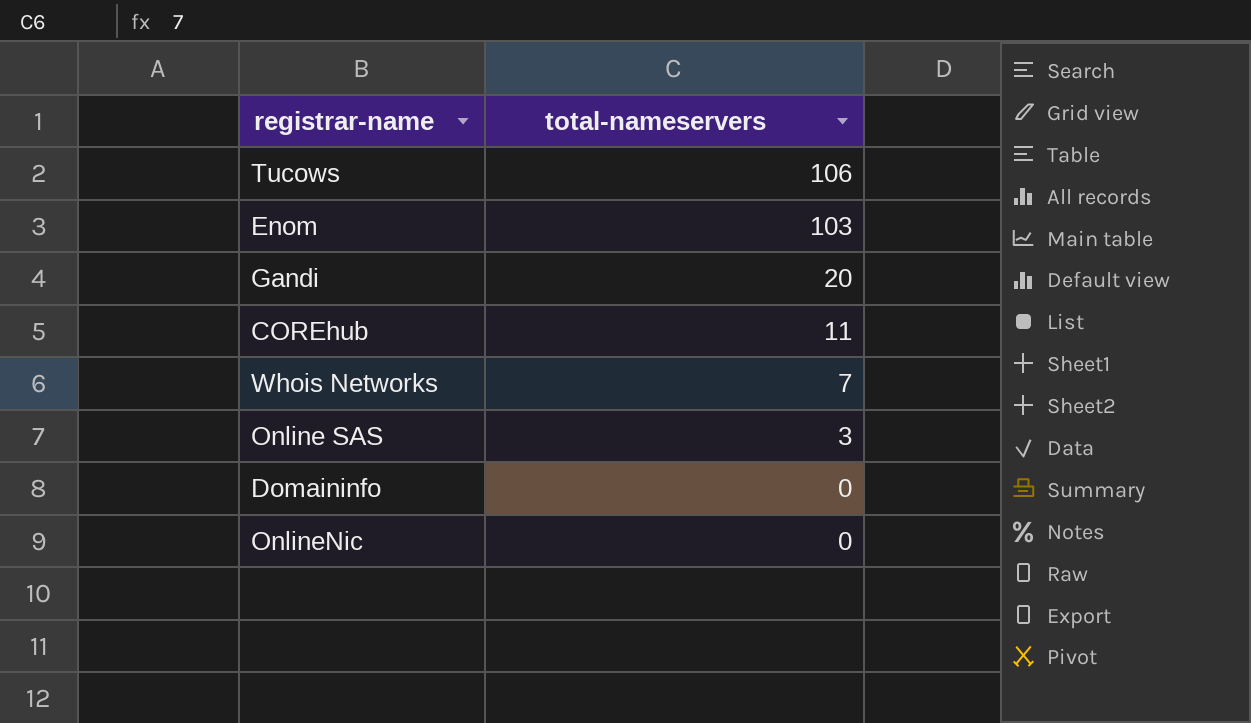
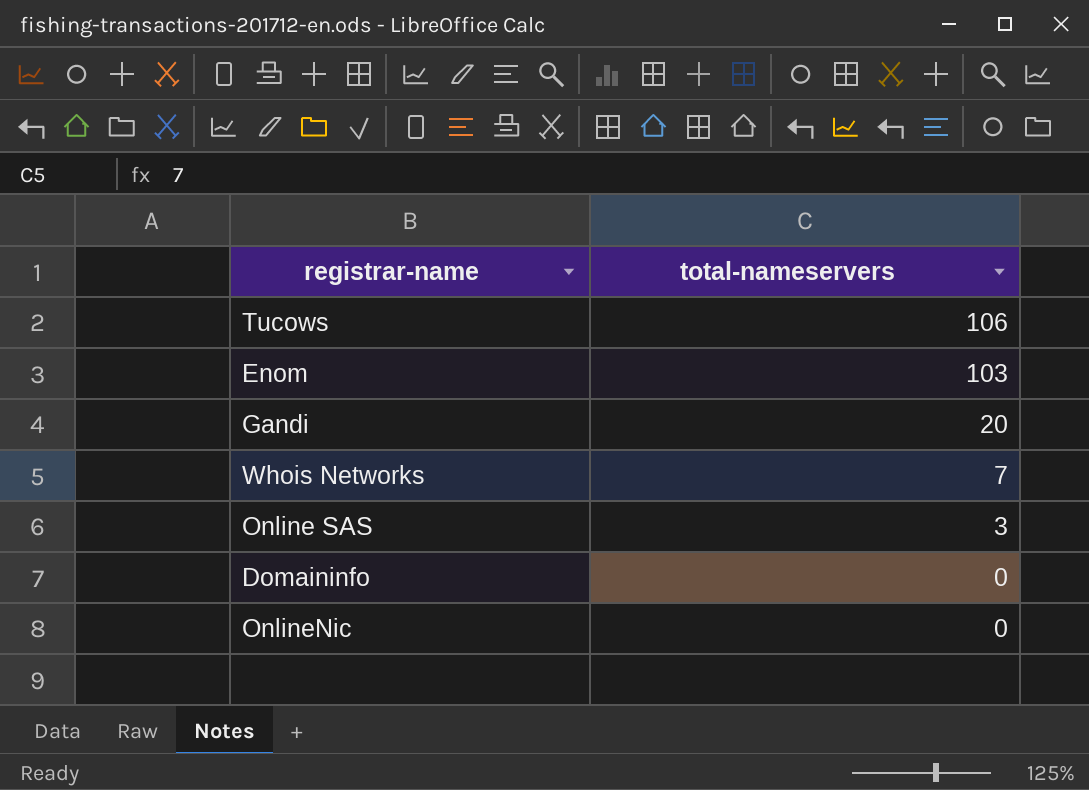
row COREhub: 11 -> none

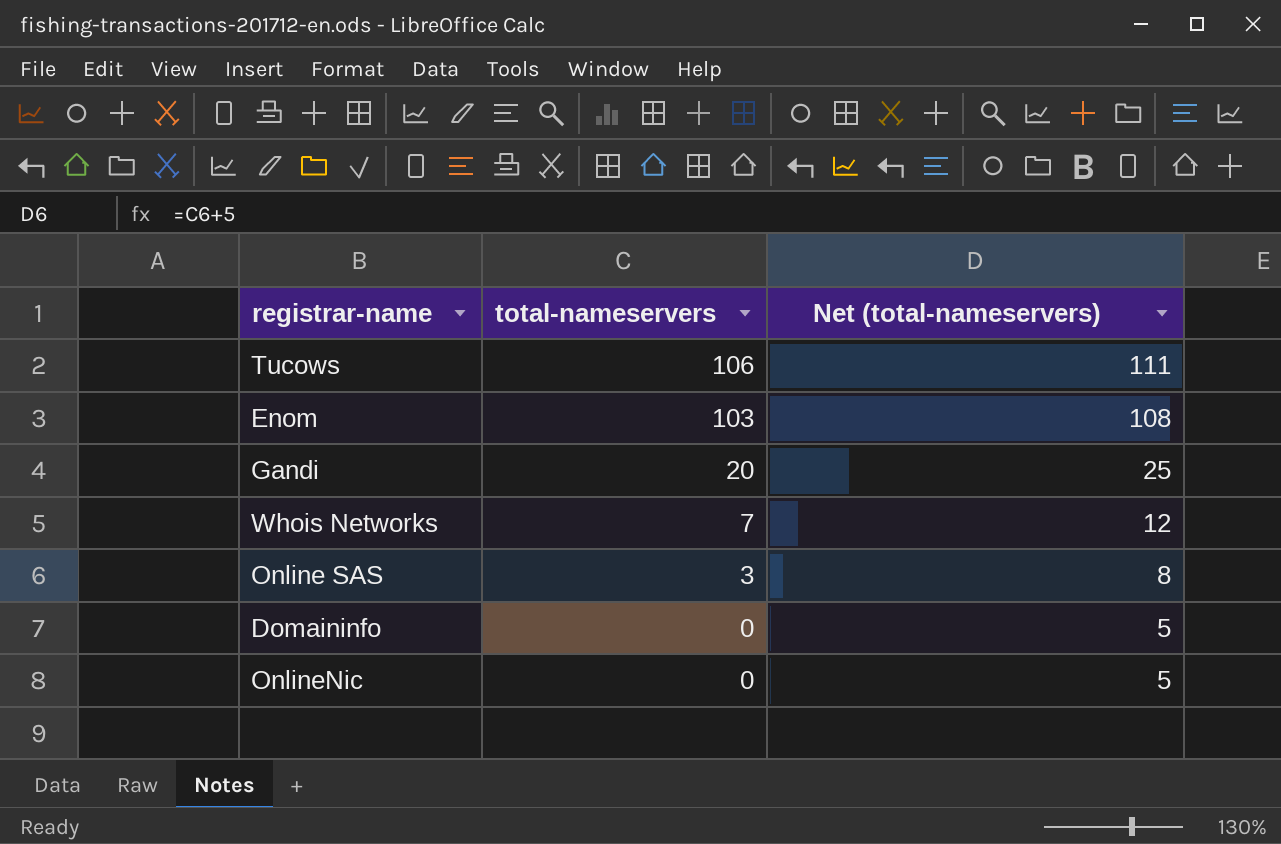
column Net (total-nameservers) | formula: none -> [total-nameservers] + 5

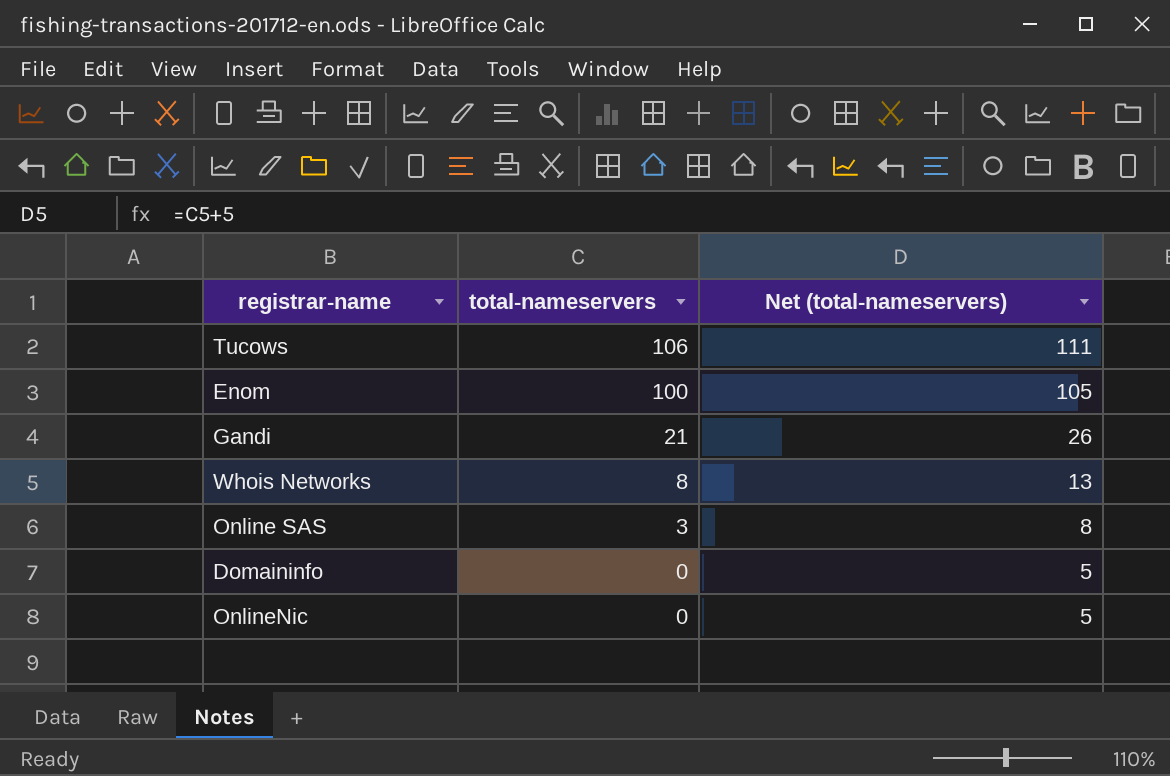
Enom | total-nameservers: 103 -> 100
Enom | Net (total-nameservers): 108 -> 105
Gandi | total-nameservers: 20 -> 21
Gandi | Net (total-nameservers): 25 -> 26
Whois Networks | total-nameservers: 7 -> 8
Whois Networks | Net (total-nameservers): 12 -> 13

